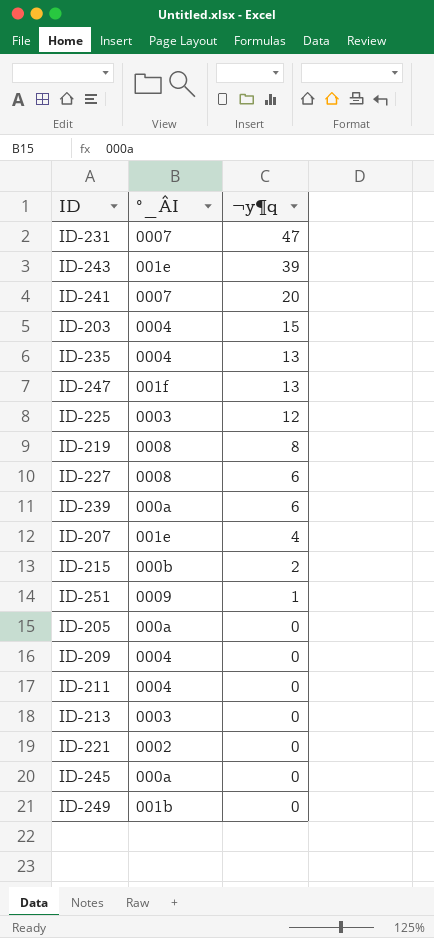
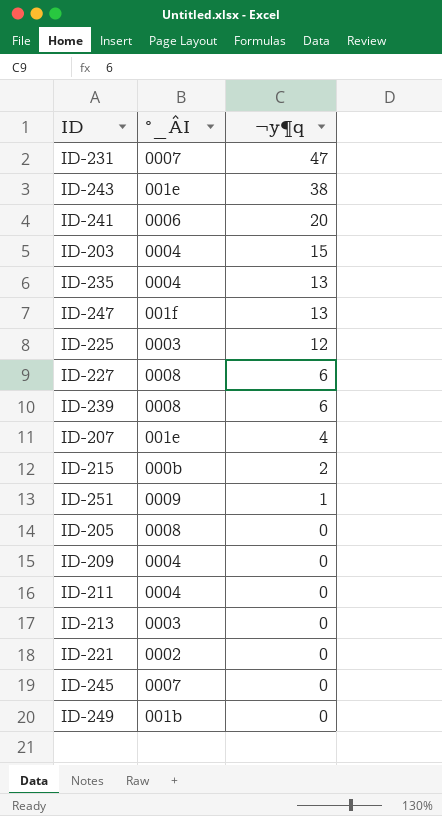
row ID-219: 0008 | 8 -> none
ID-243 | ¬y¶q: 39 -> 38
ID-241 | °_ÂI: 0007 -> 0006
ID-239 | °_ÂI: 000a -> 0008
ID-205 | °_ÂI: 000a -> 0008
ID-245 | °_ÂI: 000a -> 0007

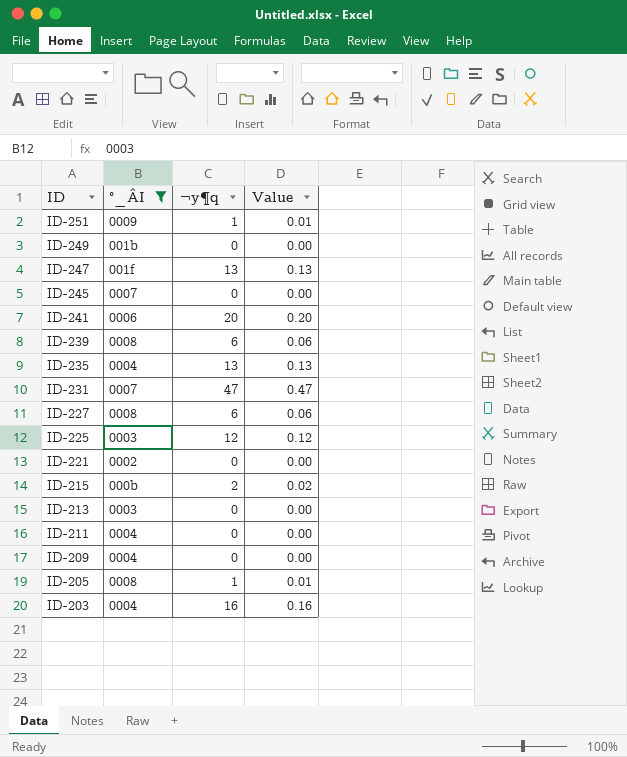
filter: none -> °_ÂI != 001e
row order: ¬y¶q descending -> ID descending
column Value | formula: none -> [¬y¶q] * 0.01
ID-205 | ¬y¶q: 0 -> 1
ID-203 | ¬y¶q: 15 -> 16

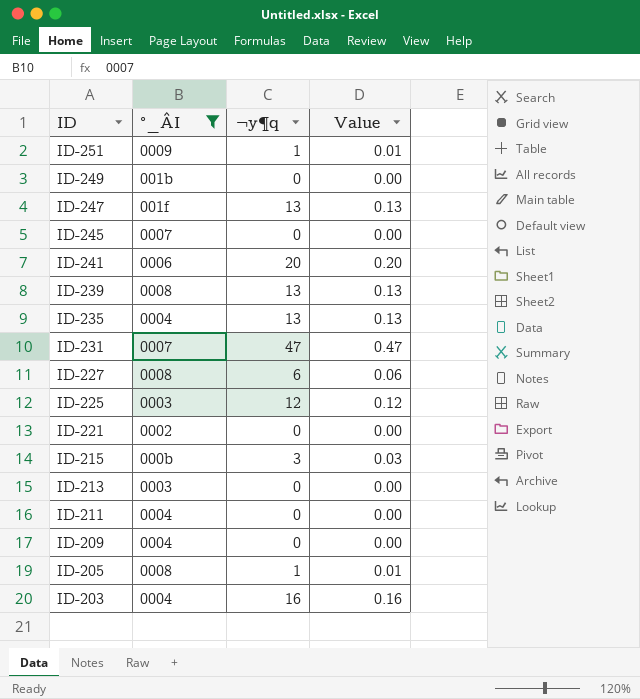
ID-239 | ¬y¶q: 6 -> 13
ID-239 | Value: 0.06 -> 0.13
ID-215 | ¬y¶q: 2 -> 3
ID-215 | Value: 0.02 -> 0.03

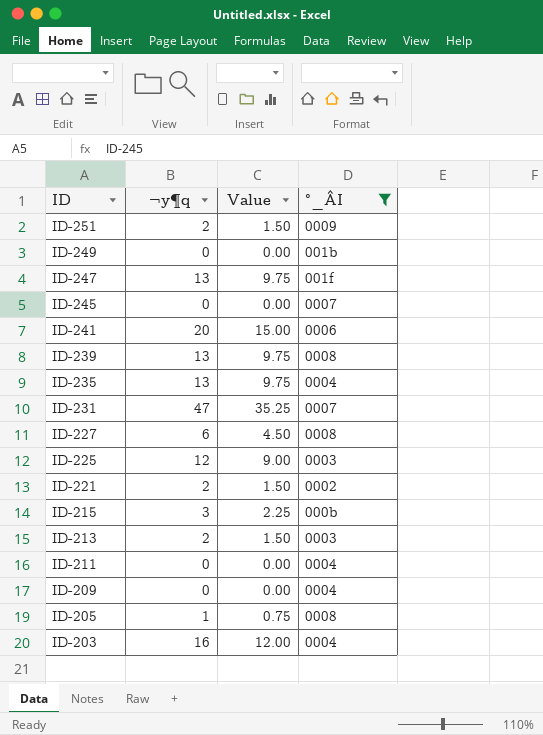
column Value | formula: [¬y¶q] * 0.01 -> [¬y¶q] * 0.75
column °_ÂI | position: 2 -> 4
ID-251 | ¬y¶q: 1 -> 2
ID-221 | ¬y¶q: 0 -> 2
ID-213 | ¬y¶q: 0 -> 2

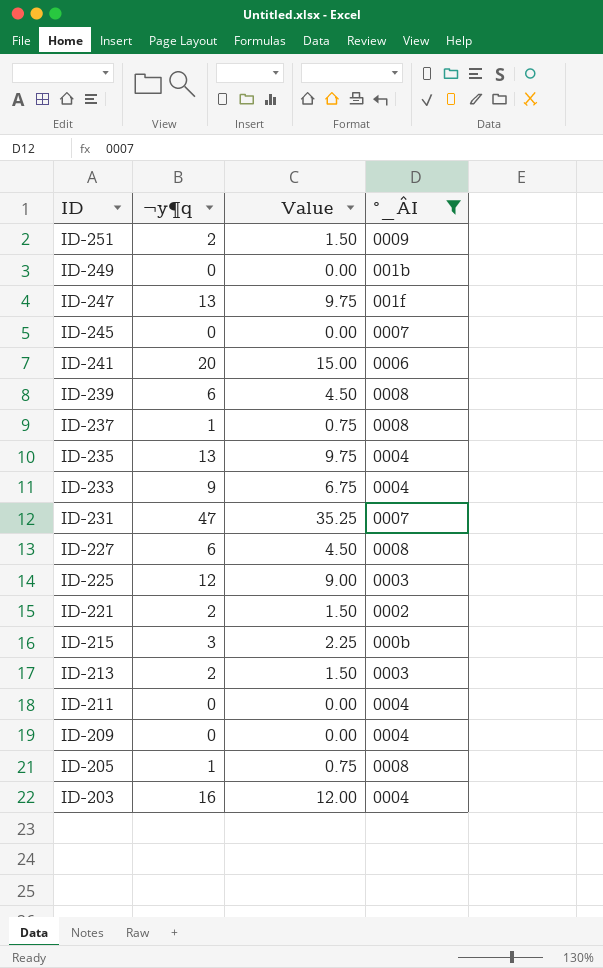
ID-239 | ¬y¶q: 13 -> 6
ID-239 | Value: 9.75 -> 4.50
row ID-237: none -> 1 | 0.75 | 0008
row ID-233: none -> 9 | 6.75 | 0004

